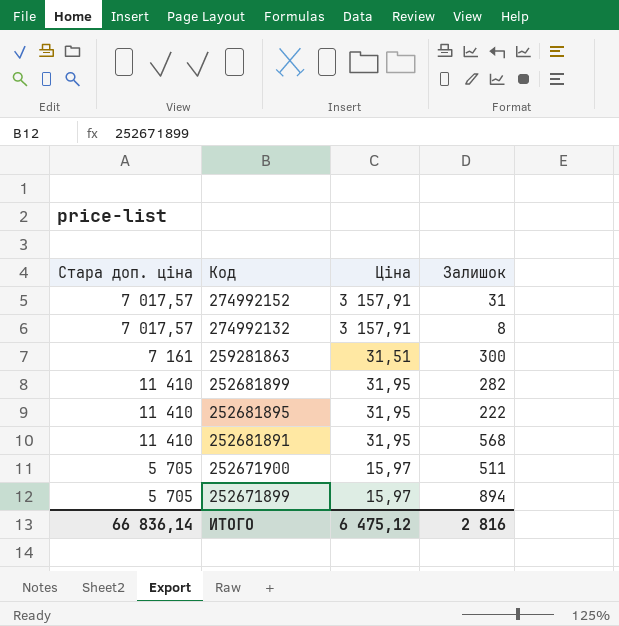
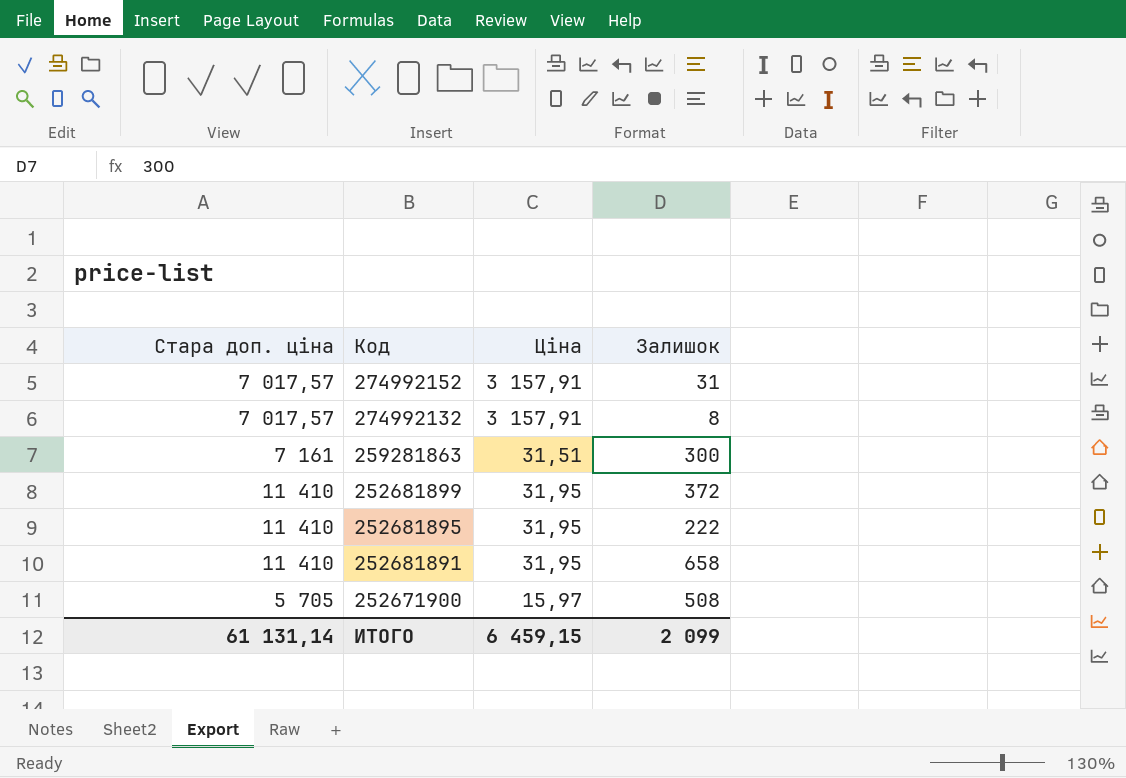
row 252671899: 5 705 | 15,97 | 894 -> none
252681899 | Залишок: 282 -> 372
252681891 | Залишок: 568 -> 658
252671900 | Залишок: 511 -> 508
ИТОГО | Стара доп. ціна: 66 836,14 -> 61 131,14
ИТОГО | Ціна: 6 475,12 -> 6 459,15
ИТОГО | Залишок: 2 816 -> 2 099

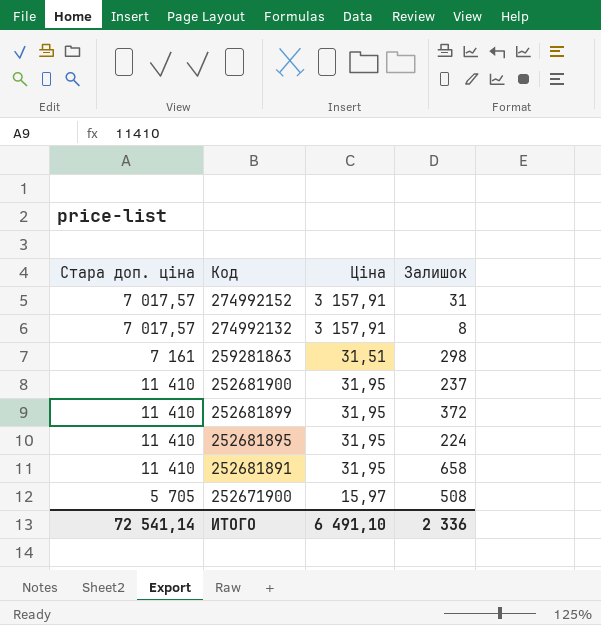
259281863 | Залишок: 300 -> 298
row 252681900: none -> 11 410 | 31,95 | 237
252681895 | Залишок: 222 -> 224
ИТОГО | Стара доп. ціна: 61 131,14 -> 72 541,14
ИТОГО | Ціна: 6 459,15 -> 6 491,10
ИТОГО | Залишок: 2 099 -> 2 336

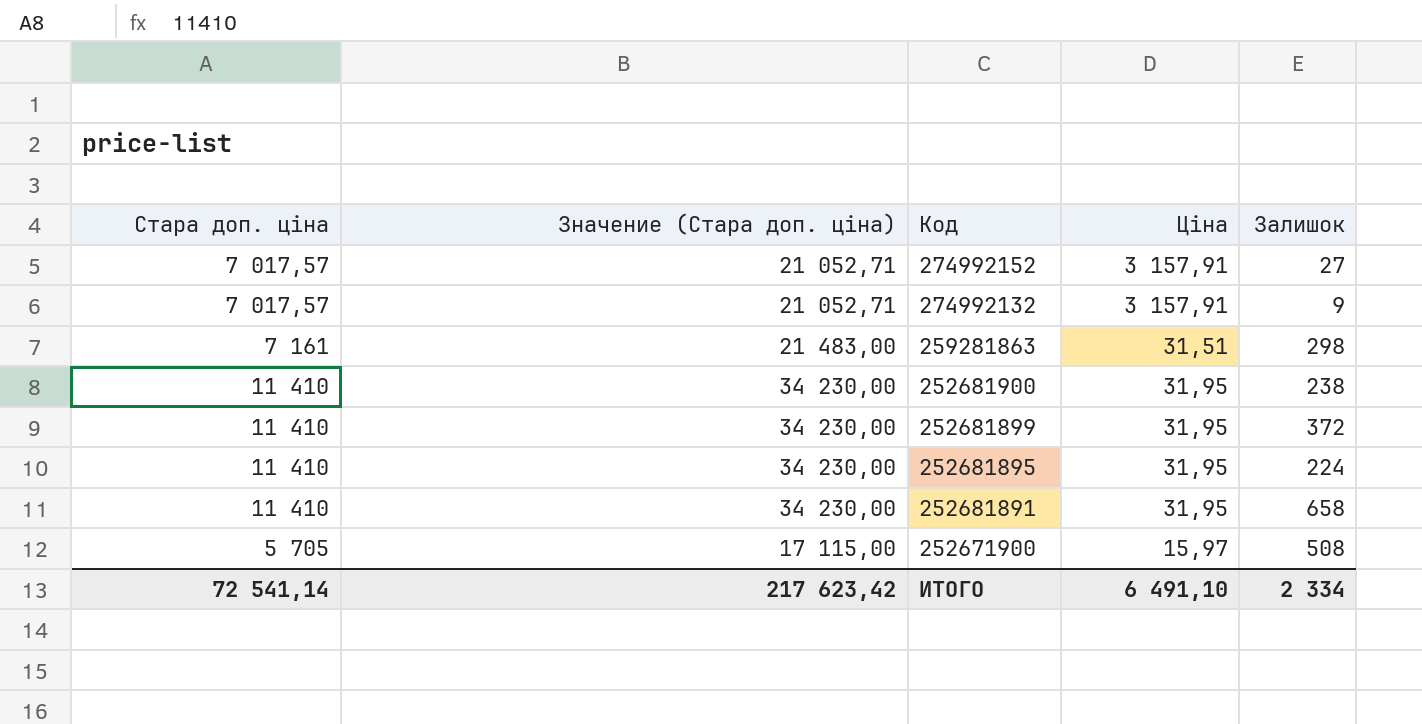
column Значение (Стара доп. ціна) | formula: none -> [Стара доп. ціна] * 3
274992152 | Залишок: 31 -> 27
274992132 | Залишок: 8 -> 9
252681900 | Залишок: 237 -> 238
ИТОГО | Залишок: 2 336 -> 2 334

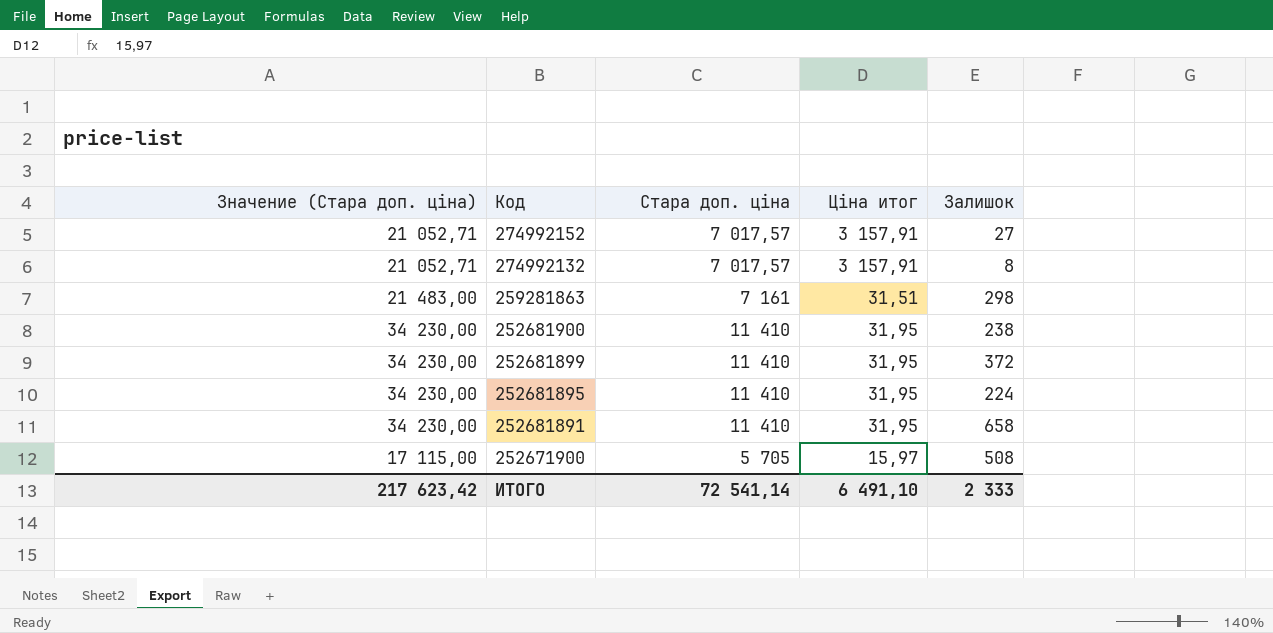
column Стара доп. ціна | position: 1 -> 3
column name: Ціна -> Ціна итог
274992132 | Залишок: 9 -> 8
ИТОГО | Залишок: 2 334 -> 2 333

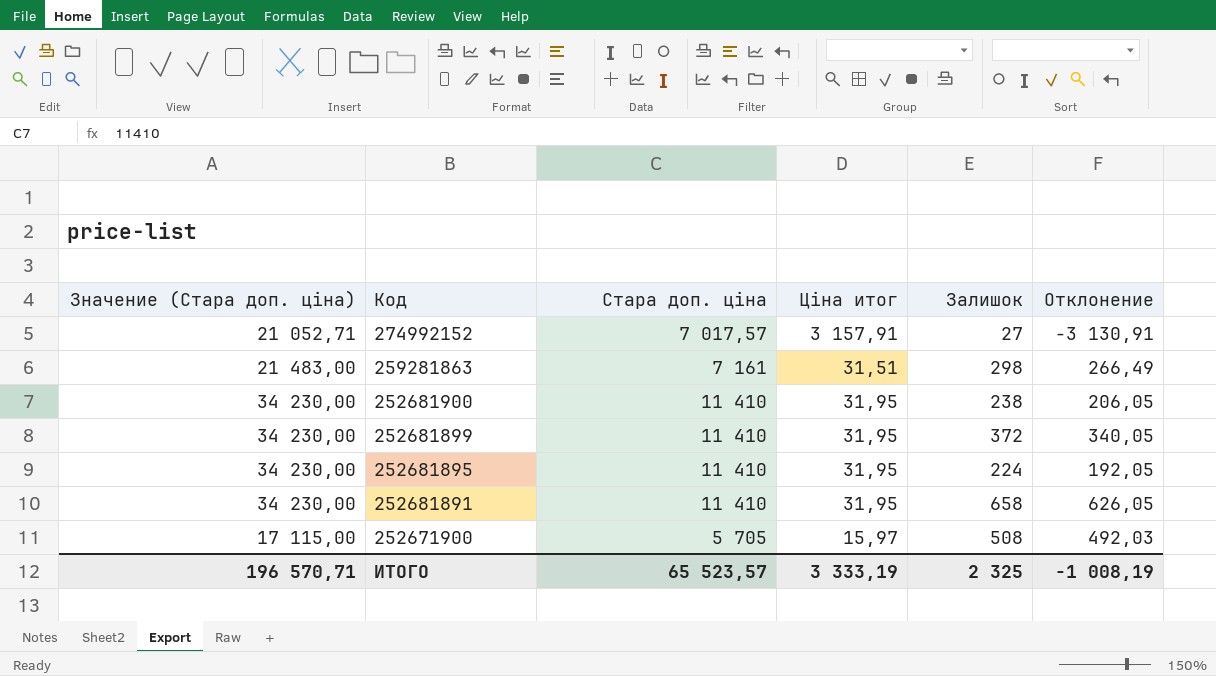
column Отклонение | formula: none -> [Залишок] - [Ціна итог]
row 274992132: 21 052,71 | 7 017,57 | 3 157,91 | 8 -> none
ИТОГО | Значение (Стара доп. ціна): 217 623,42 -> 196 570,71
ИТОГО | Стара доп. ціна: 72 541,14 -> 65 523,57
ИТОГО | Ціна итог: 6 491,10 -> 3 333,19
ИТОГО | Залишок: 2 333 -> 2 325

